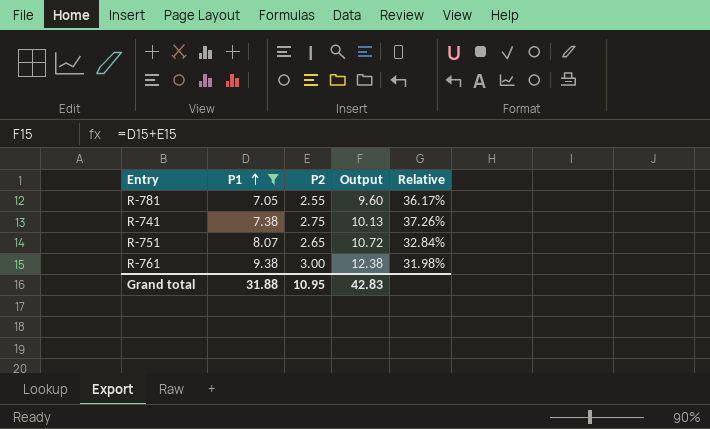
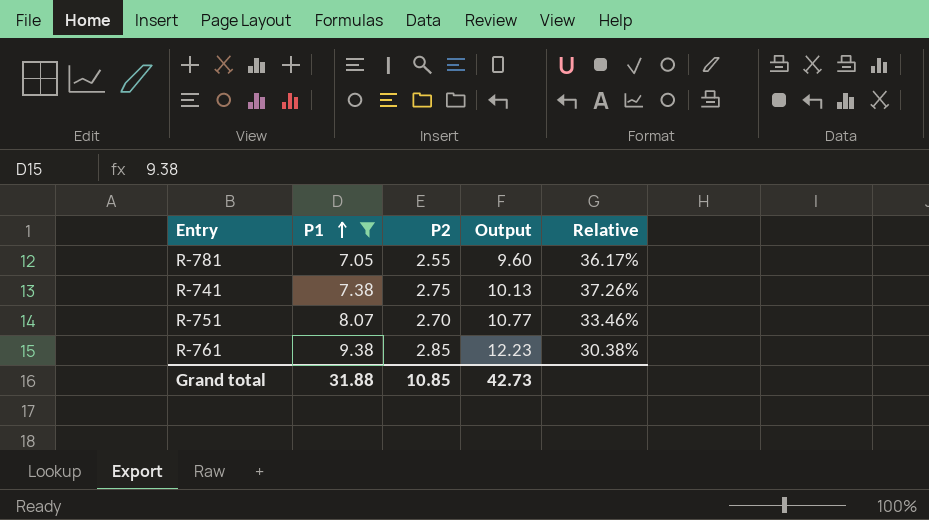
R-751 | P2: 2.65 -> 2.70
R-751 | Output: 10.72 -> 10.77
R-751 | Relative: 32.84% -> 33.46%
R-761 | P2: 3.00 -> 2.85
R-761 | Output: 12.38 -> 12.23
R-761 | Relative: 31.98% -> 30.38%
Grand total | P2: 10.95 -> 10.85
Grand total | Output: 42.83 -> 42.73

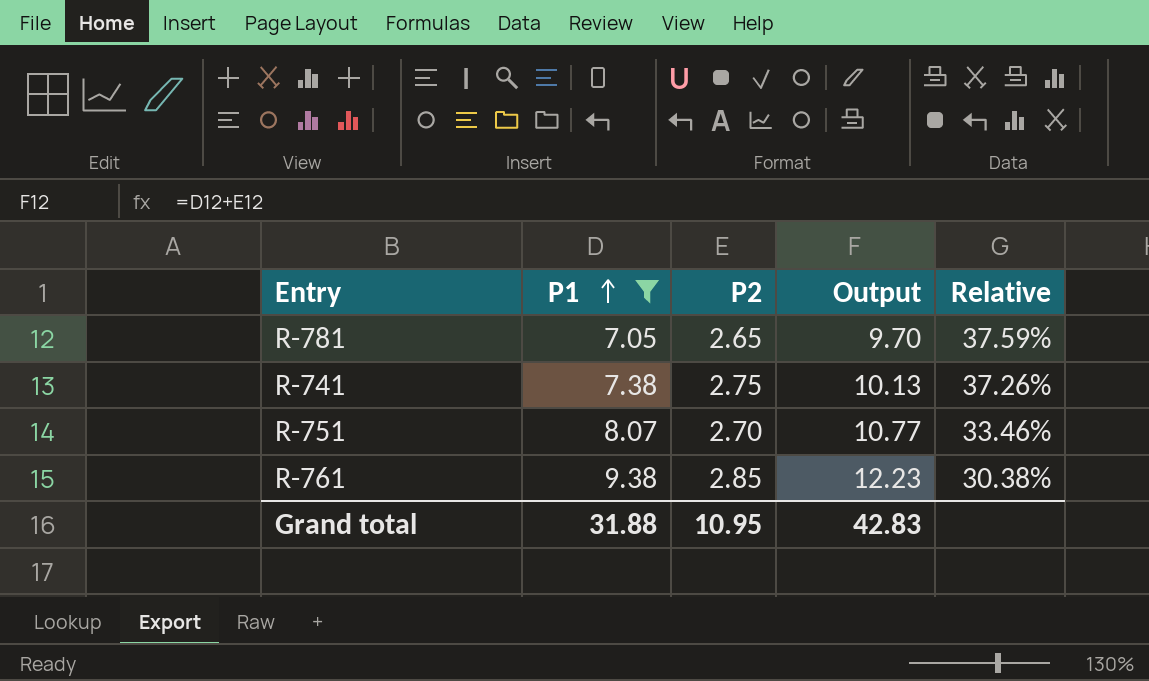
R-781 | P2: 2.55 -> 2.65
R-781 | Output: 9.60 -> 9.70
R-781 | Relative: 36.17% -> 37.59%
Grand total | P2: 10.85 -> 10.95
Grand total | Output: 42.73 -> 42.83

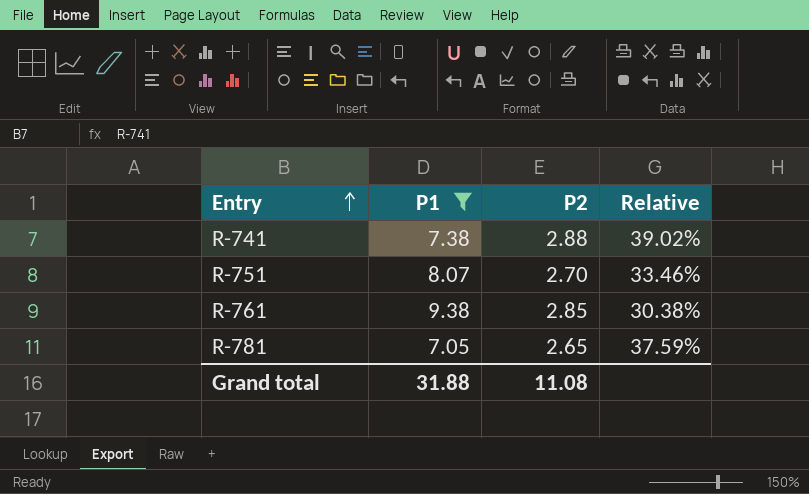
row order: P1 ascending -> Entry ascending
column Output | formula: [P1] + [P2] -> none
R-741 | P2: 2.75 -> 2.88
R-741 | Relative: 37.26% -> 39.02%
Grand total | P2: 10.95 -> 11.08

